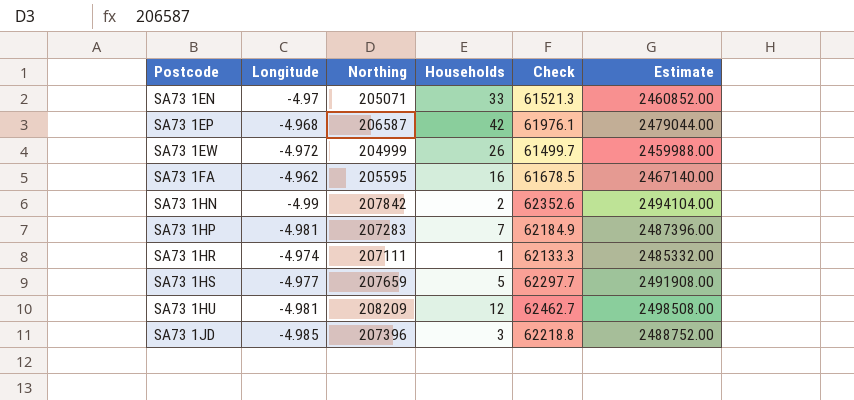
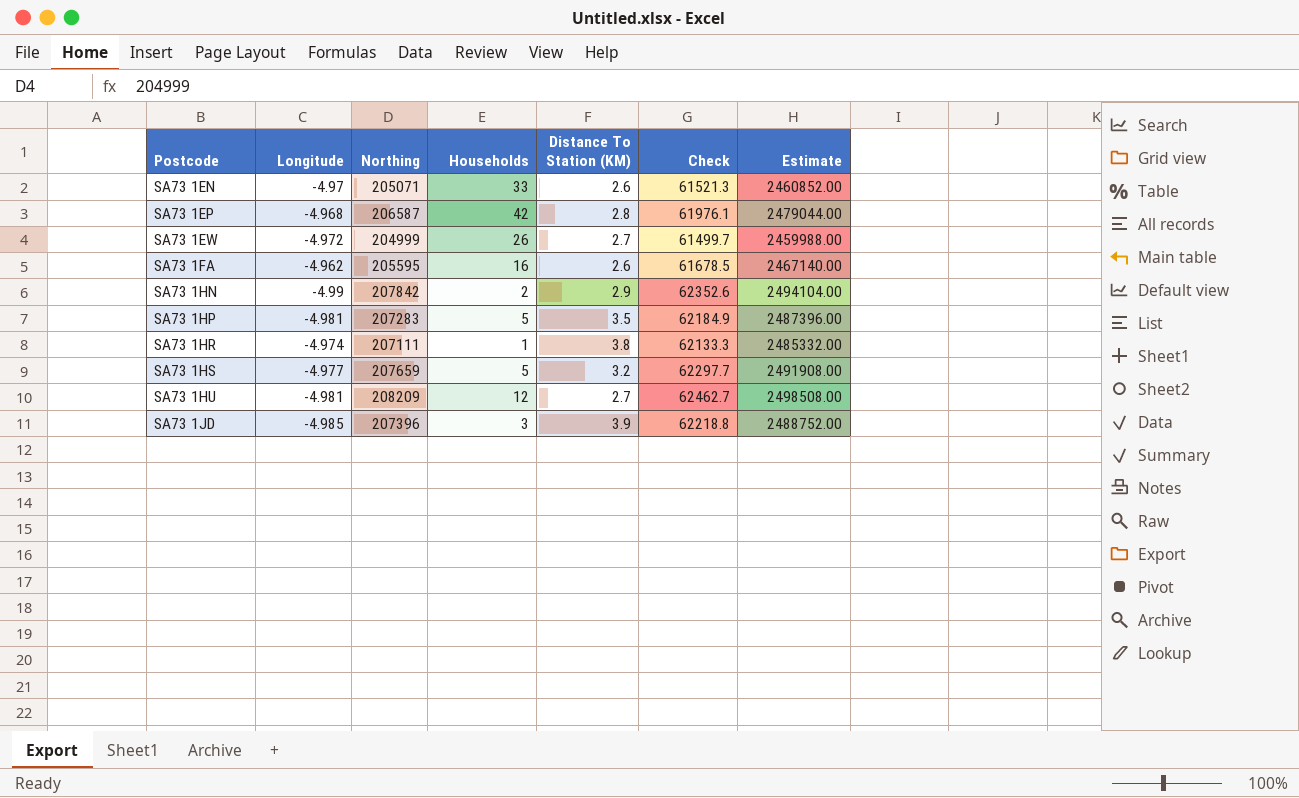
column Distance To Station (KM) | position: none -> 5
SA73 1HP | Households: 7 -> 5

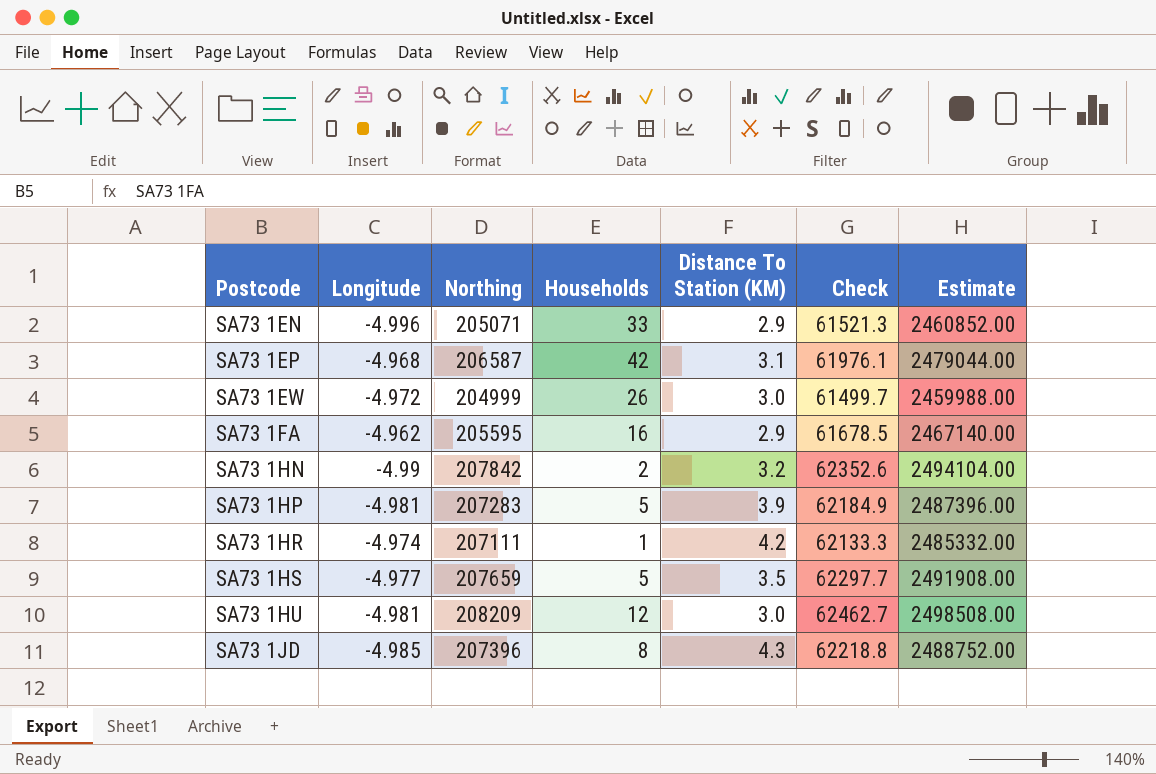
SA73 1EN | Longitude: -4.97 -> -4.996
SA73 1EN | Distance To Station (KM): 2.6 -> 2.9
SA73 1EP | Distance To Station (KM): 2.8 -> 3.1
SA73 1EW | Distance To Station (KM): 2.7 -> 3.0
SA73 1FA | Distance To Station (KM): 2.6 -> 2.9
SA73 1HN | Distance To Station (KM): 2.9 -> 3.2
SA73 1HP | Distance To Station (KM): 3.5 -> 3.9
SA73 1HR | Distance To Station (KM): 3.8 -> 4.2
SA73 1HS | Distance To Station (KM): 3.2 -> 3.5
SA73 1HU | Distance To Station (KM): 2.7 -> 3.0
SA73 1JD | Households: 3 -> 8
SA73 1JD | Distance To Station (KM): 3.9 -> 4.3

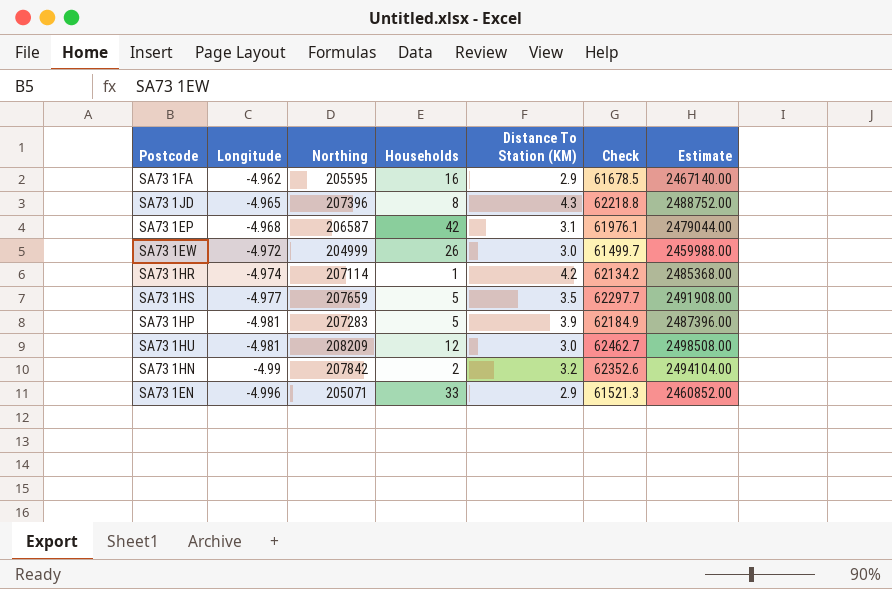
row order: Postcode ascending -> Longitude descending
SA73 1JD | Longitude: -4.985 -> -4.965
SA73 1HR | Northing: 207111 -> 207114
SA73 1HR | Check: 62133.3 -> 62134.2
SA73 1HR | Estimate: 2485332.00 -> 2485368.00

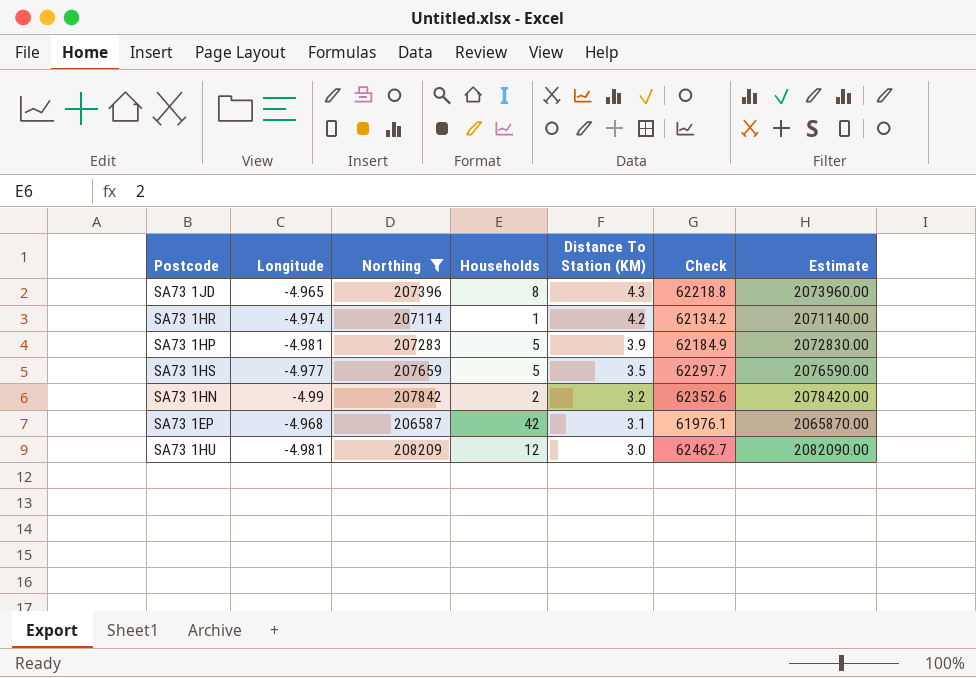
filter: none -> Northing >= 206587
row order: Longitude descending -> Distance To Station (KM) descending
column Estimate | formula: [Northing] * 12 -> [Northing] * 10

